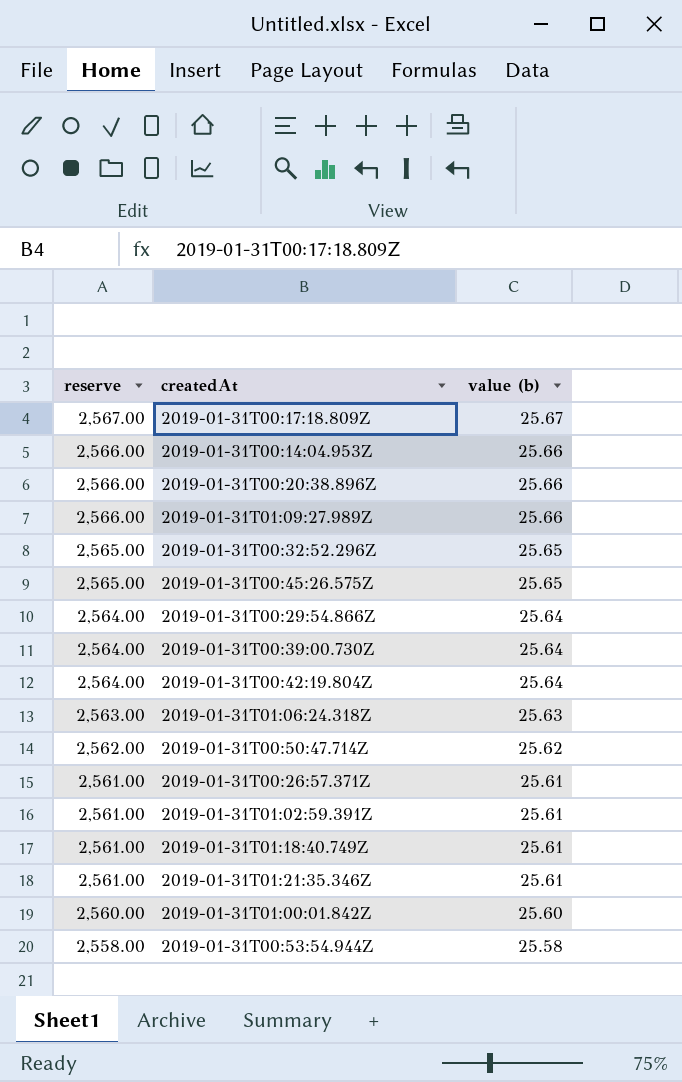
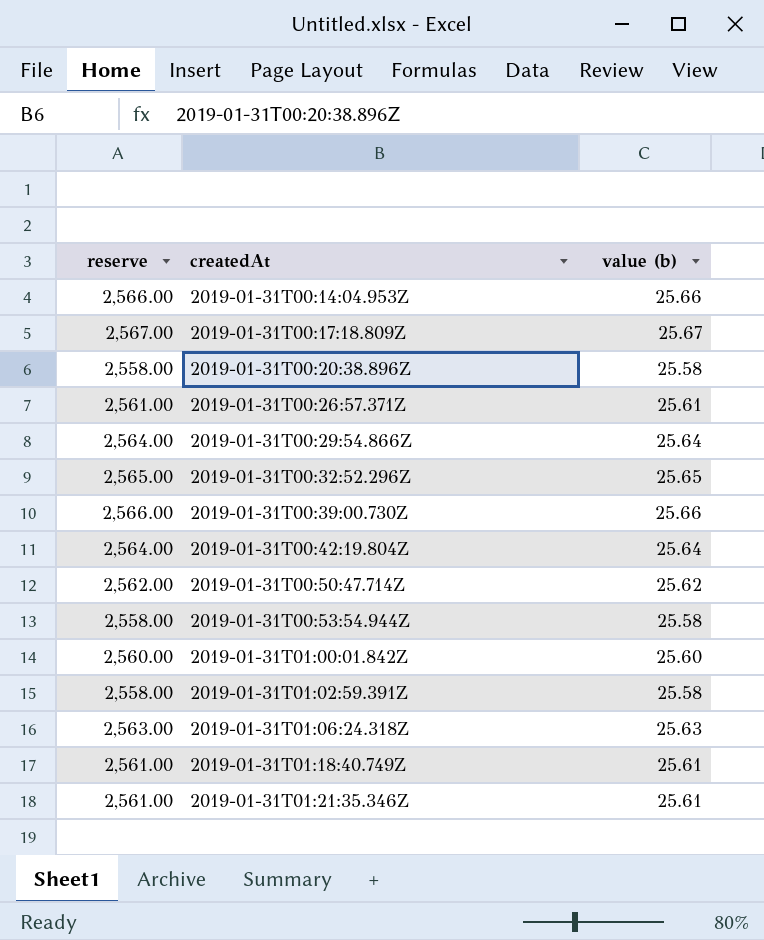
row order: reserve descending -> createdAt ascending
row 2019-01-31T01:09:27.989Z: 2,566.00 | 25.66 -> none
row 2019-01-31T00:45:26.575Z: 2,565.00 | 25.65 -> none
2019-01-31T00:20:38.896Z | reserve: 2,566.00 -> 2,558.00
2019-01-31T00:20:38.896Z | value (b): 25.66 -> 25.58
2019-01-31T00:39:00.730Z | reserve: 2,564.00 -> 2,566.00
2019-01-31T00:39:00.730Z | value (b): 25.64 -> 25.66
2019-01-31T01:02:59.391Z | reserve: 2,561.00 -> 2,558.00
2019-01-31T01:02:59.391Z | value (b): 25.61 -> 25.58

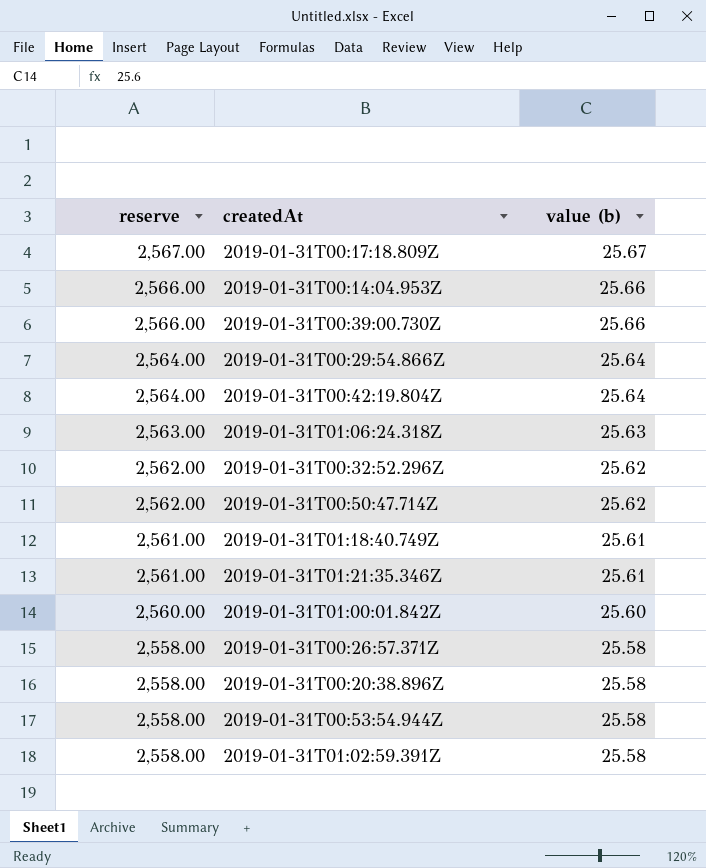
row order: createdAt ascending -> reserve descending
2019-01-31T00:32:52.296Z | reserve: 2,565.00 -> 2,562.00
2019-01-31T00:32:52.296Z | value (b): 25.65 -> 25.62
2019-01-31T00:26:57.371Z | reserve: 2,561.00 -> 2,558.00
2019-01-31T00:26:57.371Z | value (b): 25.61 -> 25.58

